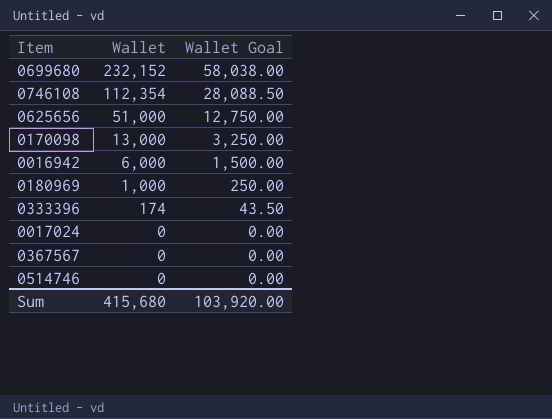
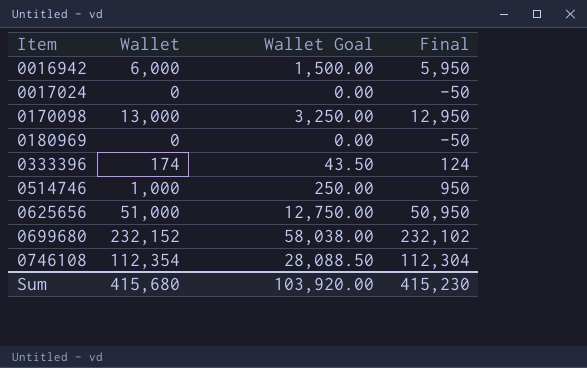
row order: Wallet descending -> Item ascending
column Final | formula: none -> [Wallet] - 50
row 0367567: 0 | 0.00 -> none
0180969 | Wallet: 1,000 -> 0
0180969 | Wallet Goal: 250.00 -> 0.00
0514746 | Wallet: 0 -> 1,000
0514746 | Wallet Goal: 0.00 -> 250.00

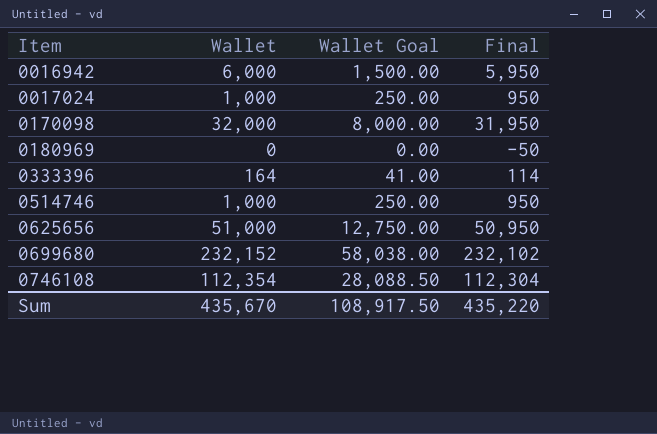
0017024 | Wallet: 0 -> 1,000
0017024 | Wallet Goal: 0.00 -> 250.00
0017024 | Final: -50 -> 950
0170098 | Wallet: 13,000 -> 32,000
0170098 | Wallet Goal: 3,250.00 -> 8,000.00
0170098 | Final: 12,950 -> 31,950
0333396 | Wallet: 174 -> 164
0333396 | Wallet Goal: 43.50 -> 41.00
0333396 | Final: 124 -> 114
Sum | Wallet: 415,680 -> 435,670
Sum | Wallet Goal: 103,920.00 -> 108,917.50
Sum | Final: 415,230 -> 435,220

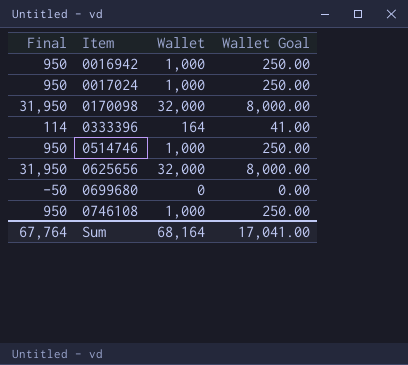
column Final | position: 4 -> 1
row 0180969: 0 | 0.00 | -50 -> none
0016942 | Final: 5,950 -> 950
0016942 | Wallet: 6,000 -> 1,000
0016942 | Wallet Goal: 1,500.00 -> 250.00
0625656 | Final: 50,950 -> 31,950
0625656 | Wallet: 51,000 -> 32,000
0625656 | Wallet Goal: 12,750.00 -> 8,000.00
0699680 | Final: 232,102 -> -50
0699680 | Wallet: 232,152 -> 0
0699680 | Wallet Goal: 58,038.00 -> 0.00
0746108 | Final: 112,304 -> 950
0746108 | Wallet: 112,354 -> 1,000
0746108 | Wallet Goal: 28,088.50 -> 250.00
Sum | Final: 435,220 -> 67,764
Sum | Wallet: 435,670 -> 68,164
Sum | Wallet Goal: 108,917.50 -> 17,041.00

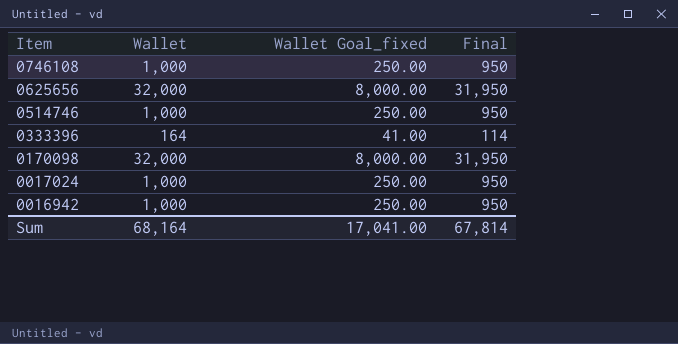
row order: Item ascending -> Item descending
column name: Wallet Goal -> Wallet Goal_fixed
column Final | position: 1 -> 4
row 0699680: -50 | 0 | 0.00 -> none
Sum | Final: 67,764 -> 67,814

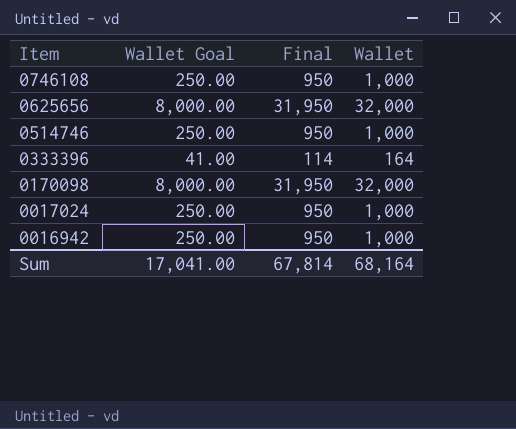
column name: Wallet Goal_fixed -> Wallet Goal
column Wallet | position: 2 -> 4

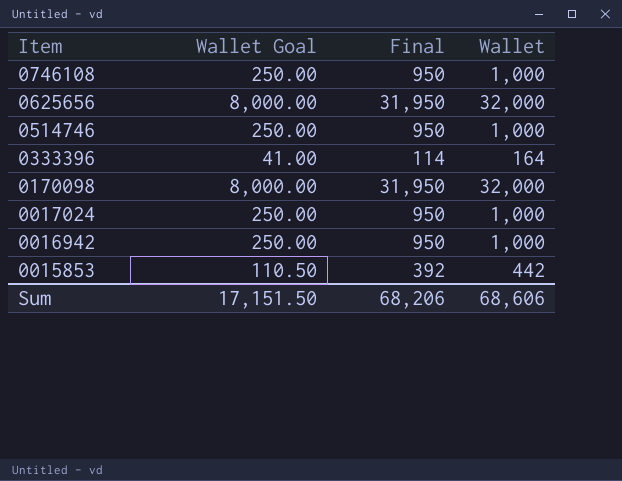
row 0015853: none -> 110.50 | 392 | 442
Sum | Wallet Goal: 17,041.00 -> 17,151.50
Sum | Final: 67,814 -> 68,206
Sum | Wallet: 68,164 -> 68,606

